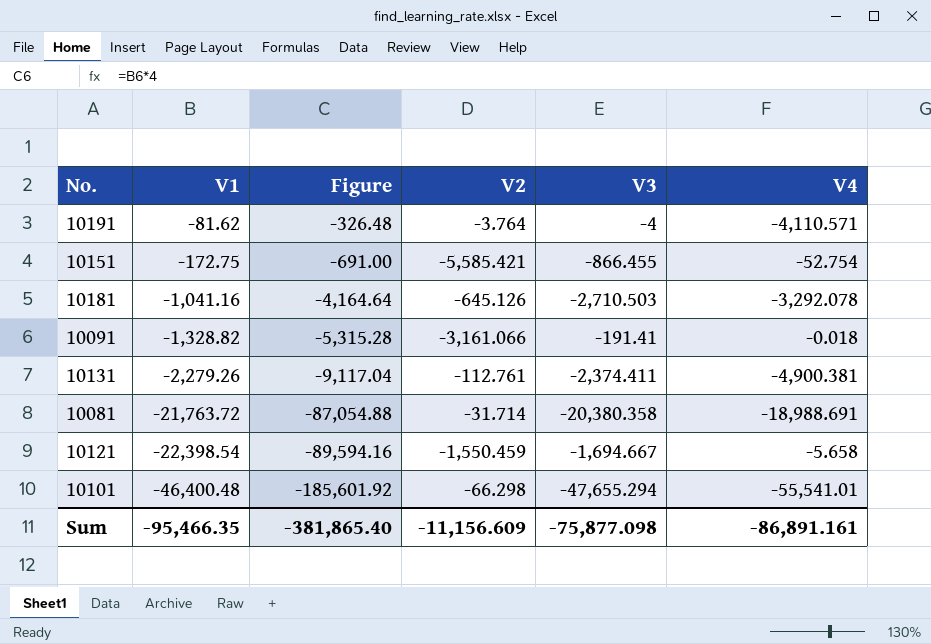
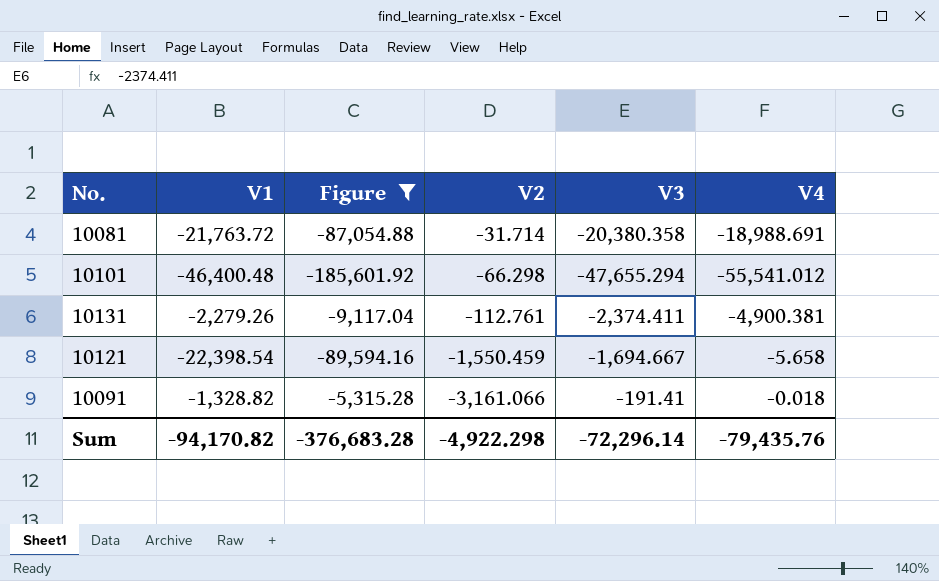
filter: none -> Figure <= -5,315.28
row order: V1 descending -> V2 descending
10101 | V4: -55,541.01 -> -55,541.012
Sum | V1: -95,466.35 -> -94,170.82
Sum | Figure: -381,865.40 -> -376,683.28
Sum | V2: -11,156.609 -> -4,922.298
Sum | V3: -75,877.098 -> -72,296.14
Sum | V4: -86,891.161 -> -79,435.76

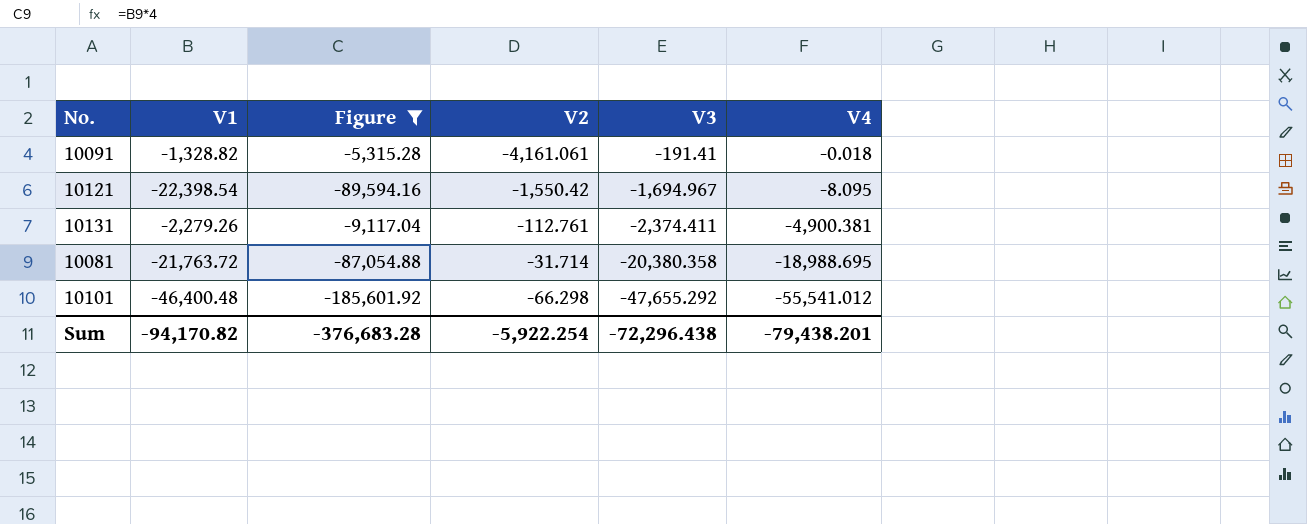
row order: V2 descending -> V3 descending
10091 | V2: -3,161.066 -> -4,161.061
10121 | V2: -1,550.459 -> -1,550.42
10121 | V3: -1,694.667 -> -1,694.967
10121 | V4: -5.658 -> -8.095
10081 | V4: -18,988.691 -> -18,988.695
10101 | V3: -47,655.294 -> -47,655.292
Sum | V2: -4,922.298 -> -5,922.254
Sum | V3: -72,296.14 -> -72,296.438
Sum | V4: -79,435.76 -> -79,438.201

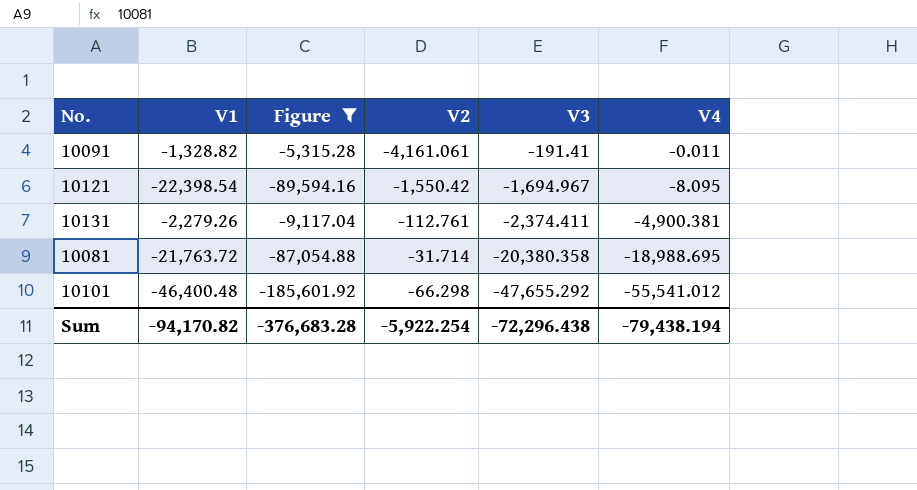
10091 | V4: -0.018 -> -0.011
Sum | V4: -79,438.201 -> -79,438.194

